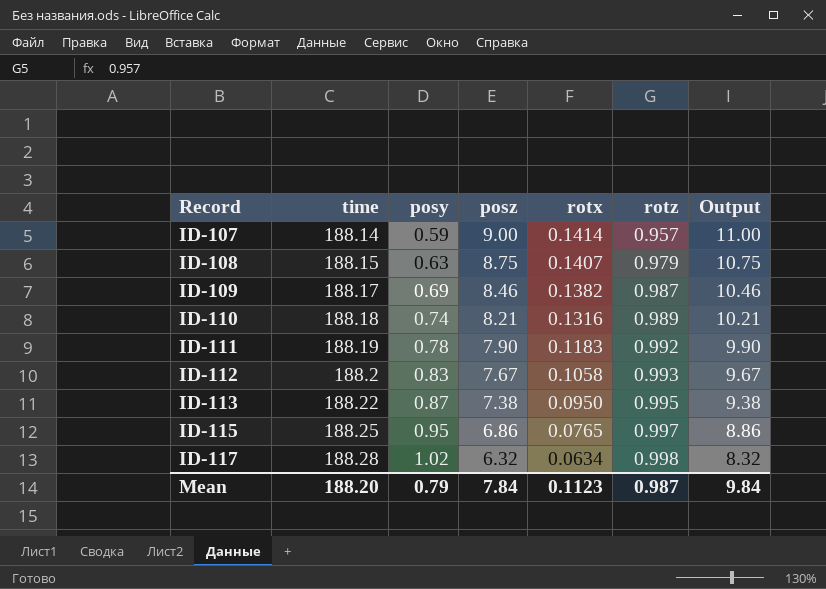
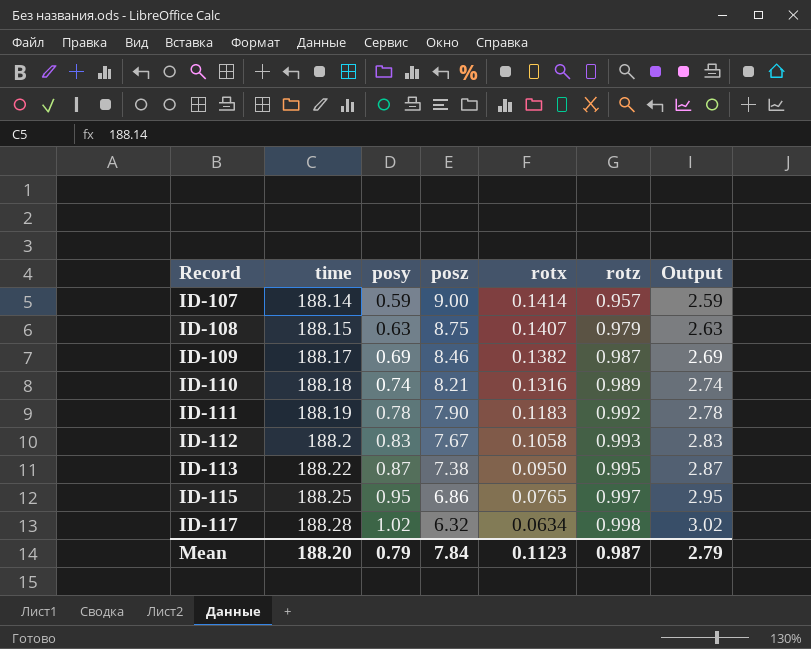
column Output | formula: [posz] + 2 -> [posy] + 2
Mean | Output: 9.84 -> 2.79

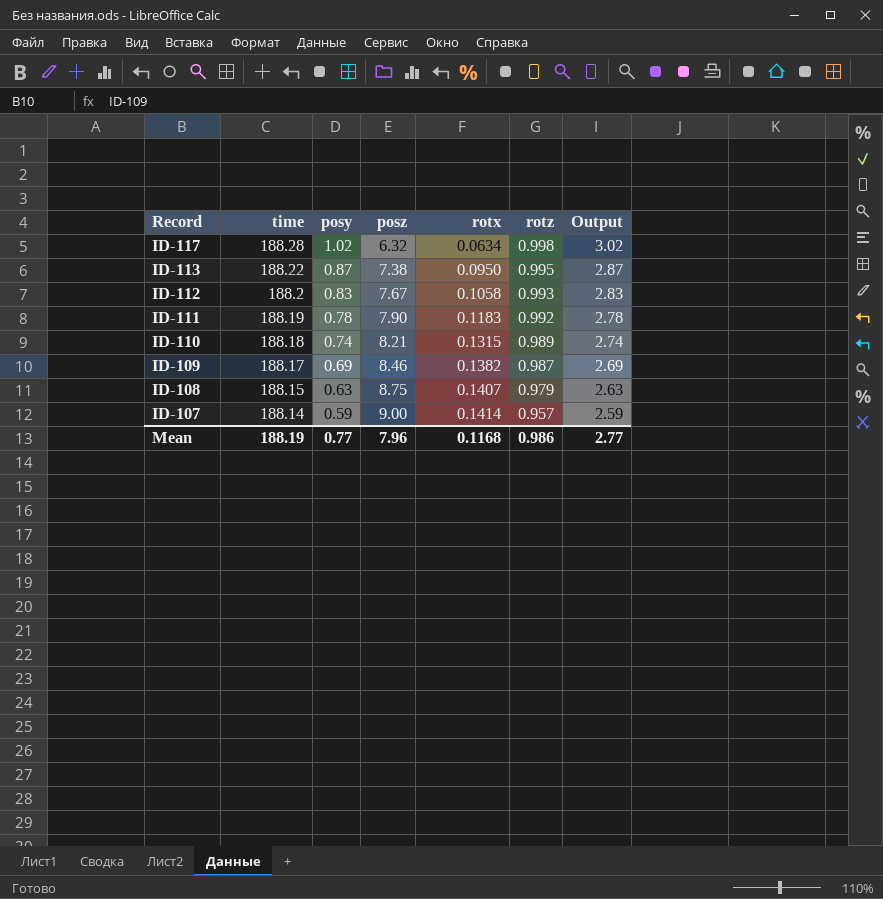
row order: Record ascending -> Record descending
row ID-115: 188.25 | 0.95 | 6.86 | 0.0765 | 0.997 | 2.95 -> none
ID-110 | rotx: 0.1316 -> 0.1315
Mean | time: 188.20 -> 188.19
Mean | posy: 0.79 -> 0.77
Mean | posz: 7.84 -> 7.96
Mean | rotx: 0.1123 -> 0.1168
Mean | rotz: 0.987 -> 0.986
Mean | Output: 2.79 -> 2.77

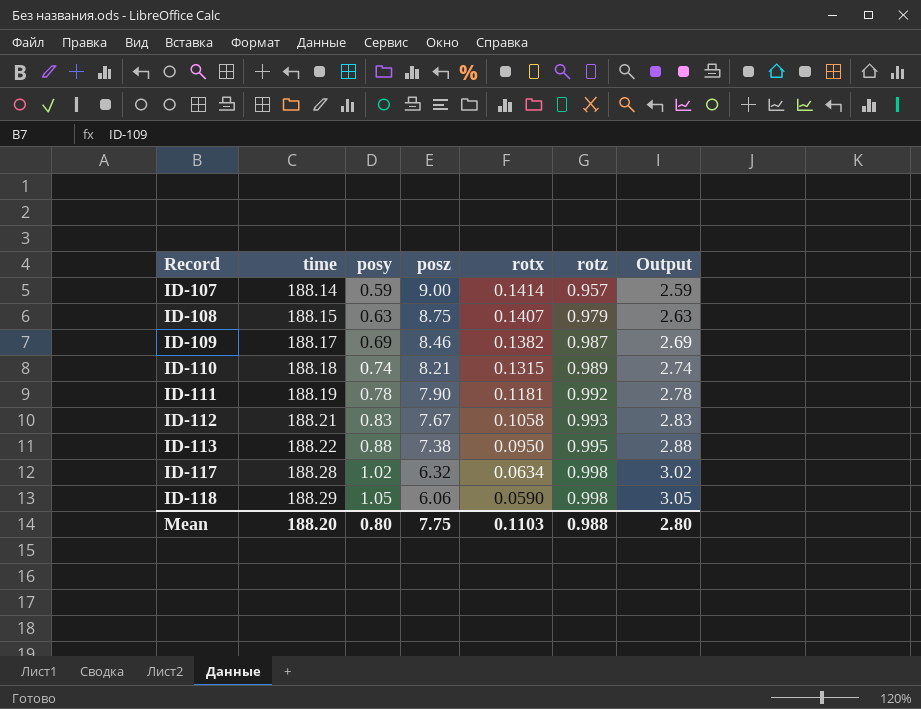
row order: Record descending -> Record ascending
ID-111 | rotx: 0.1183 -> 0.1181
ID-112 | time: 188.2 -> 188.21
ID-113 | posy: 0.87 -> 0.88
ID-113 | Output: 2.87 -> 2.88
row ID-118: none -> 188.29 | 1.05 | 6.06 | 0.0590 | 0.998 | 3.05
Mean | time: 188.19 -> 188.20
Mean | posy: 0.77 -> 0.80
Mean | posz: 7.96 -> 7.75
Mean | rotx: 0.1168 -> 0.1103
Mean | rotz: 0.986 -> 0.988
Mean | Output: 2.77 -> 2.80

